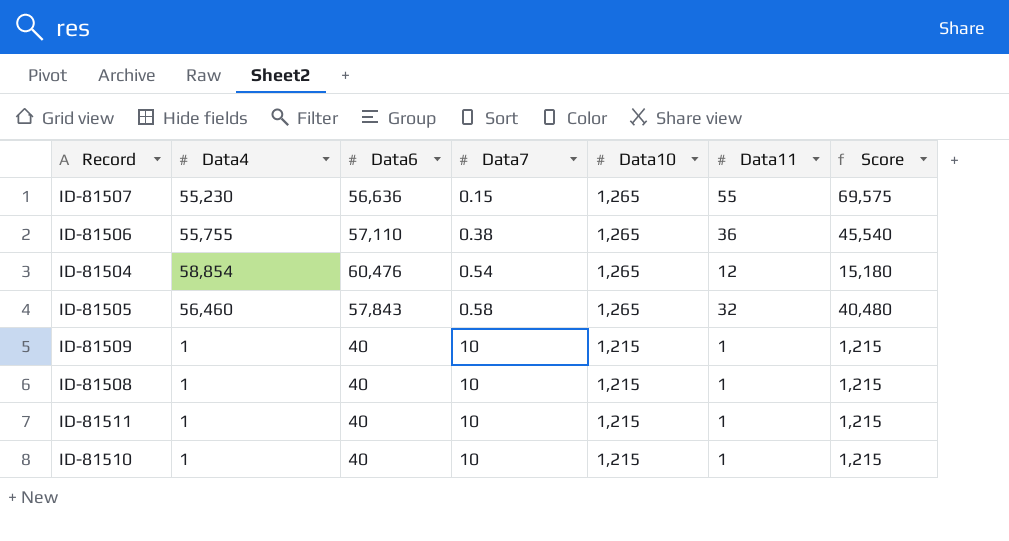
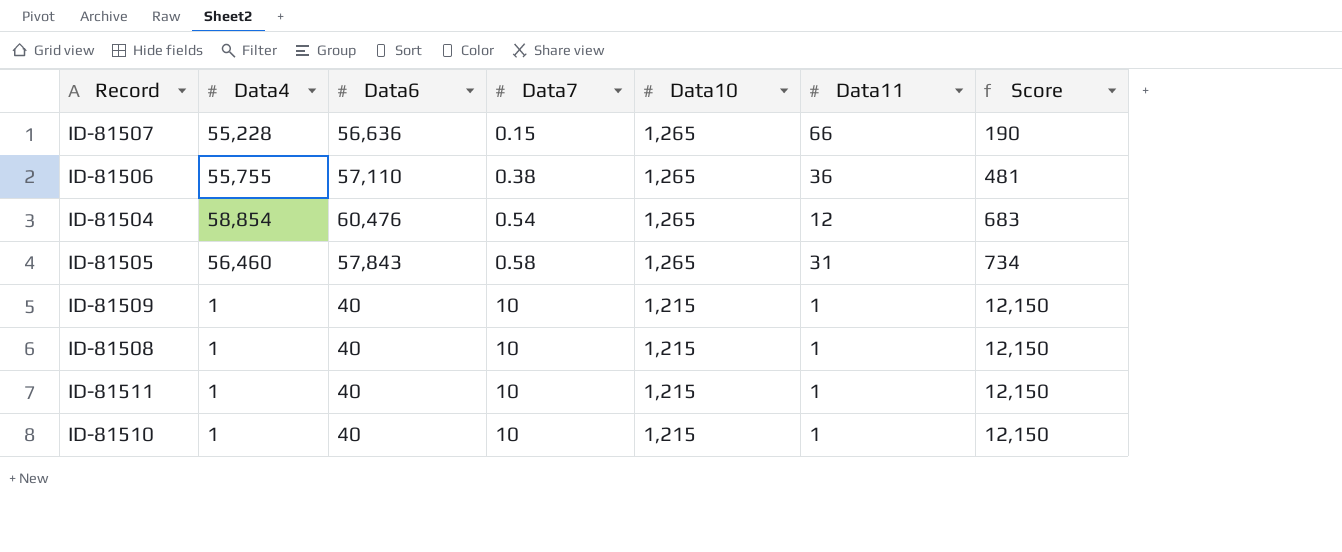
column Score | formula: [Data10] * [Data11] -> [Data7] * [Data10]
ID-81507 | Data4: 55,230 -> 55,228
ID-81507 | Data11: 55 -> 66
ID-81505 | Data11: 32 -> 31

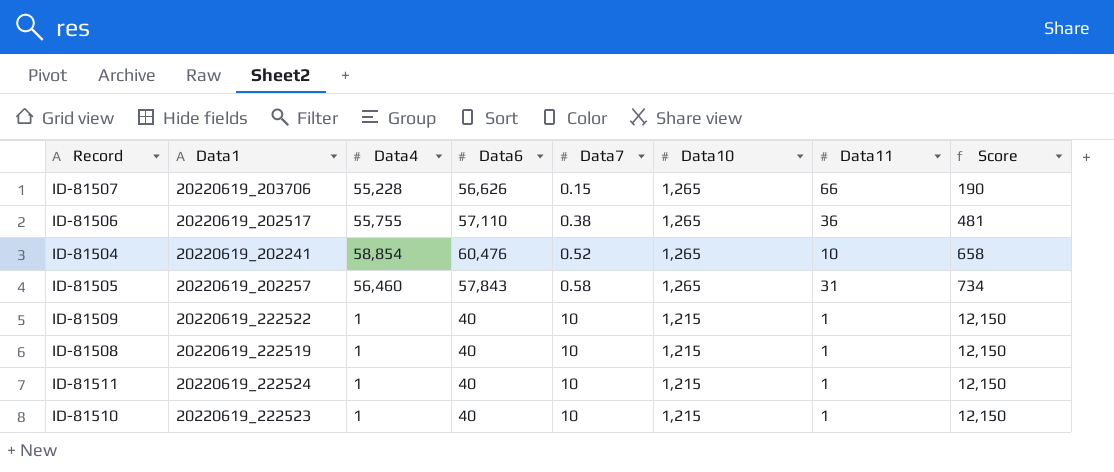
column Data1 | position: none -> 2
ID-81507 | Data6: 56,636 -> 56,626
ID-81504 | Data7: 0.54 -> 0.52
ID-81504 | Data11: 12 -> 10
ID-81504 | Score: 683 -> 658

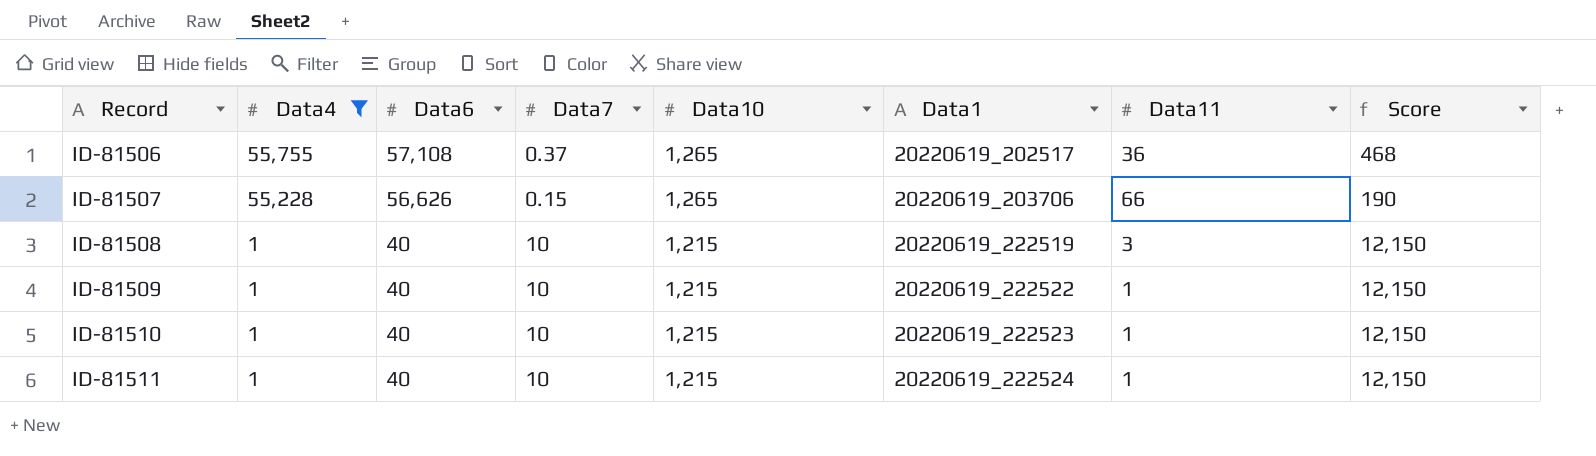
filter: none -> Data4 <= 55,755
row order: Data7 ascending -> Record ascending
column Data1 | position: 2 -> 6
ID-81506 | Data6: 57,110 -> 57,108
ID-81506 | Data7: 0.38 -> 0.37
ID-81506 | Score: 481 -> 468
ID-81508 | Data11: 1 -> 3

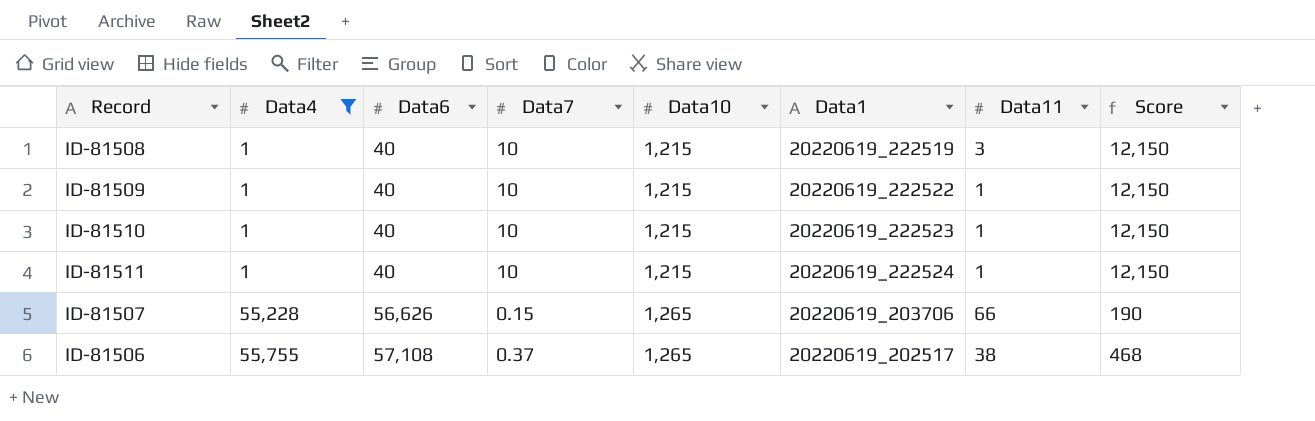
row order: Record ascending -> Data4 ascending
ID-81506 | Data11: 36 -> 38

